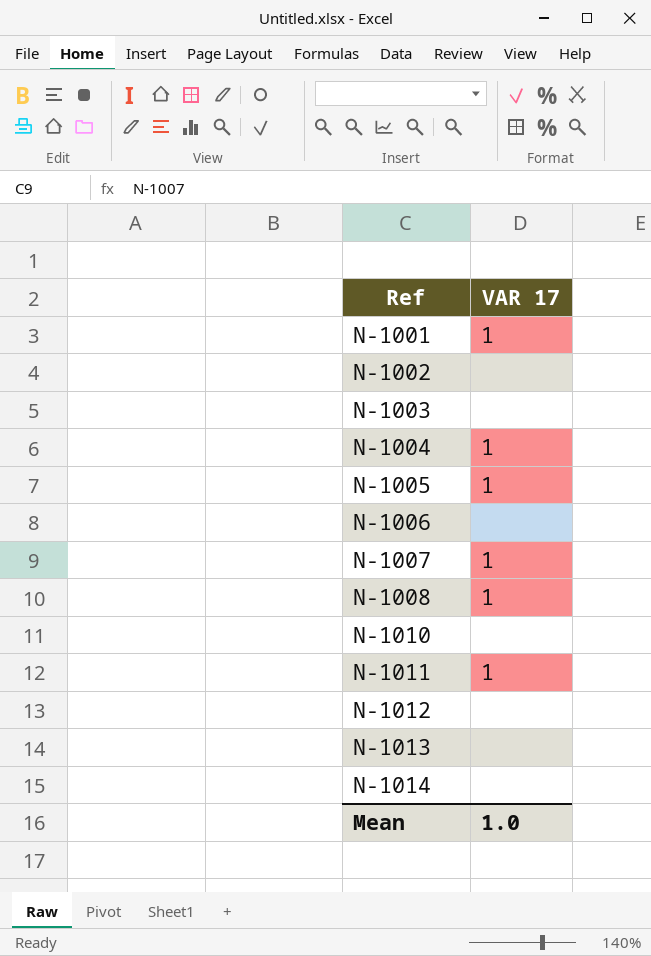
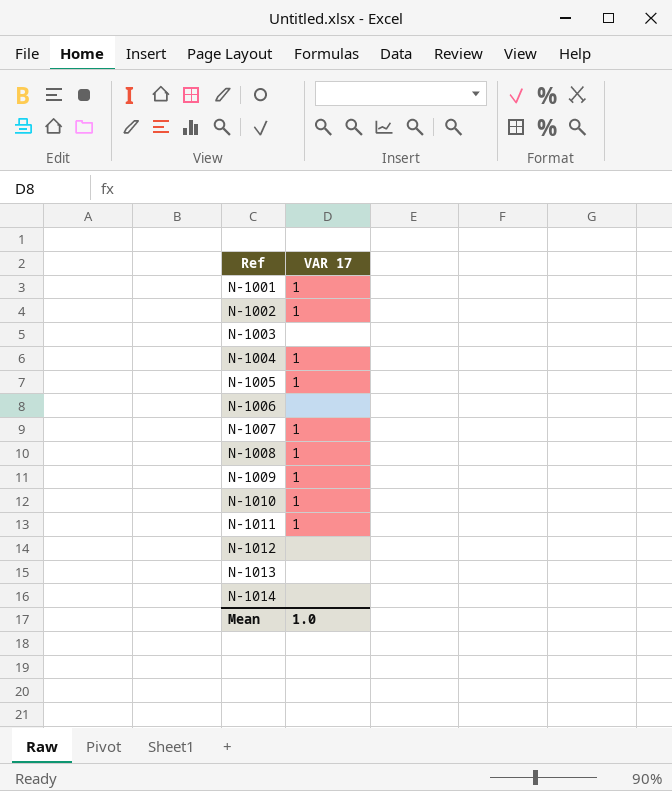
N-1002 | VAR 17: none -> 1
row N-1009: none -> 1
N-1010 | VAR 17: none -> 1

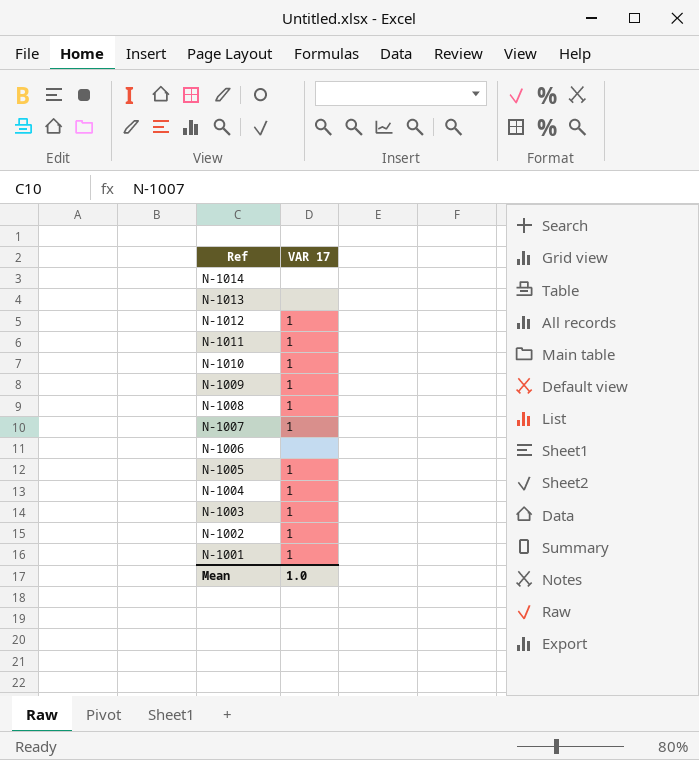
row order: Ref ascending -> Ref descending
N-1012 | VAR 17: none -> 1
N-1003 | VAR 17: none -> 1

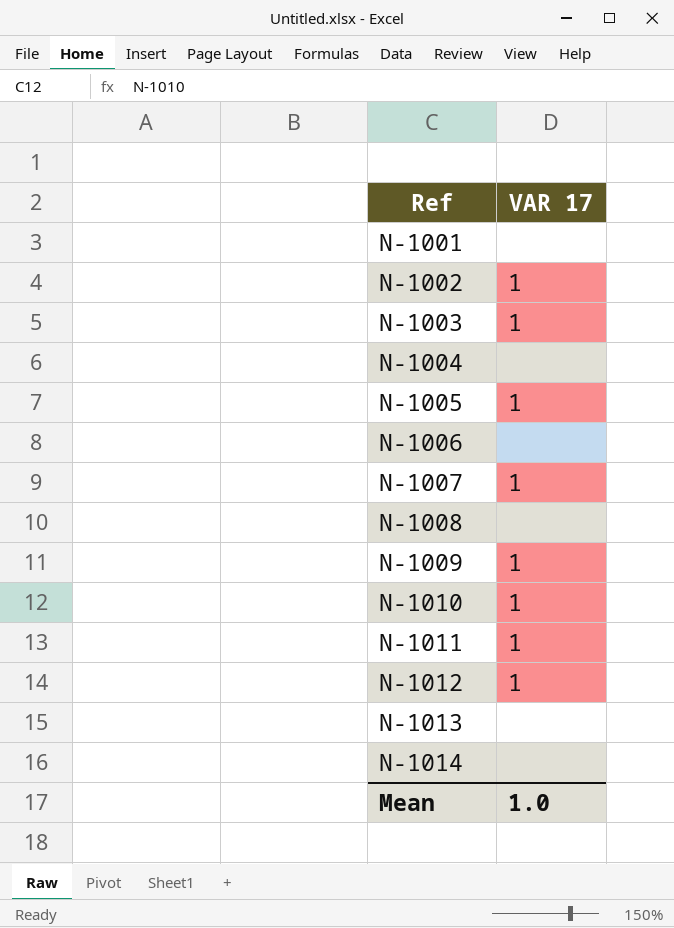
row order: Ref descending -> Ref ascending
N-1001 | VAR 17: 1 -> none
N-1004 | VAR 17: 1 -> none
N-1008 | VAR 17: 1 -> none

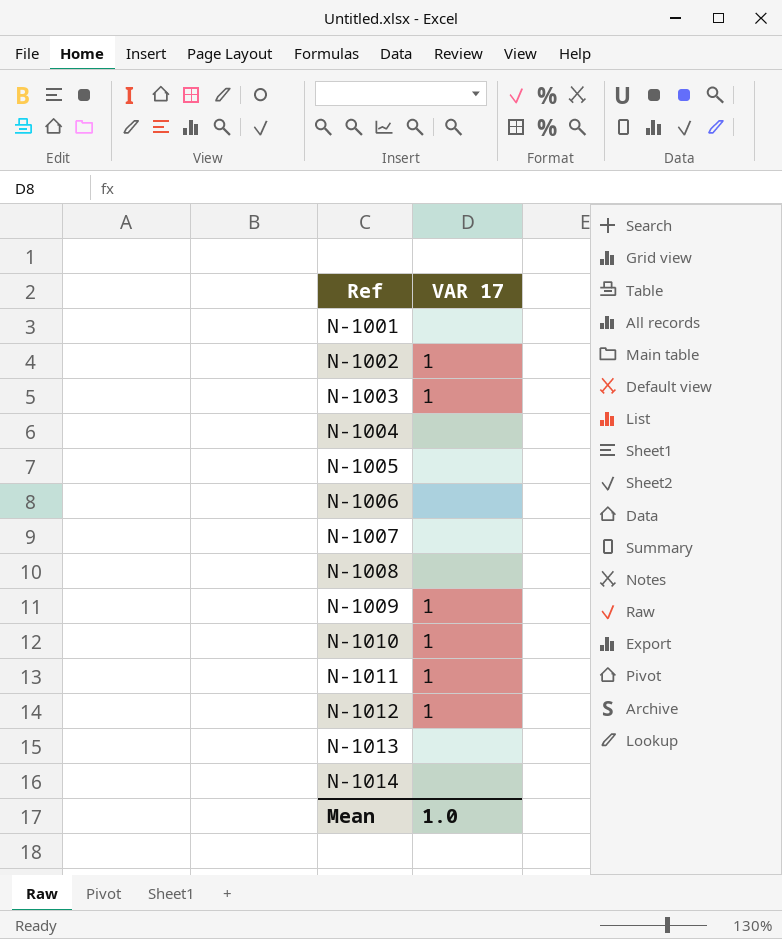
N-1005 | VAR 17: 1 -> none
N-1007 | VAR 17: 1 -> none

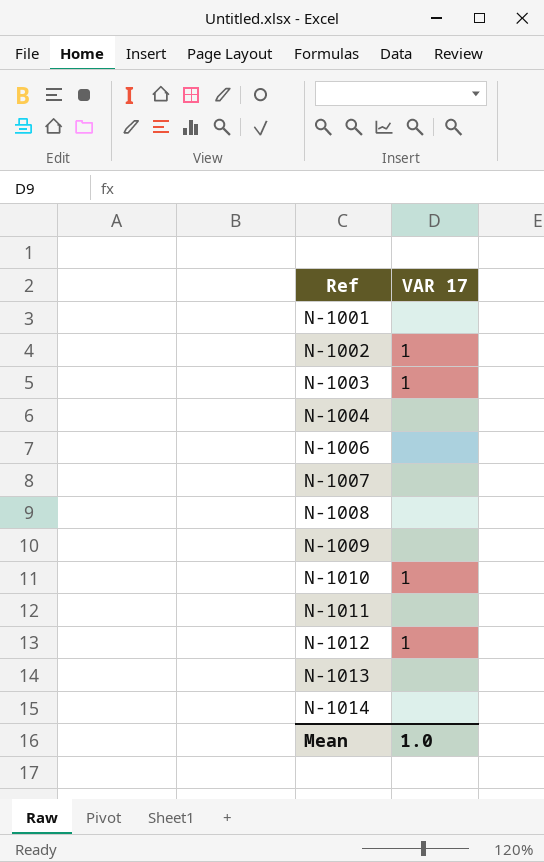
row N-1005: none -> none
N-1009 | VAR 17: 1 -> none
N-1011 | VAR 17: 1 -> none

